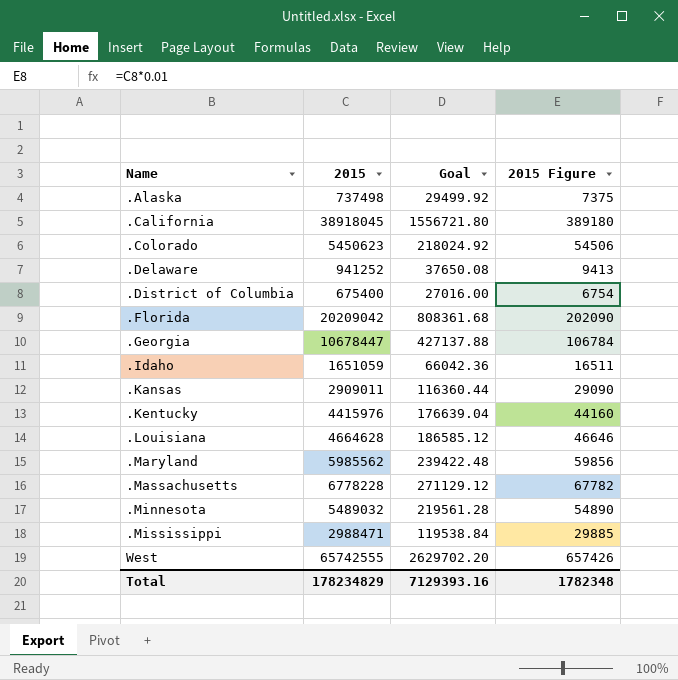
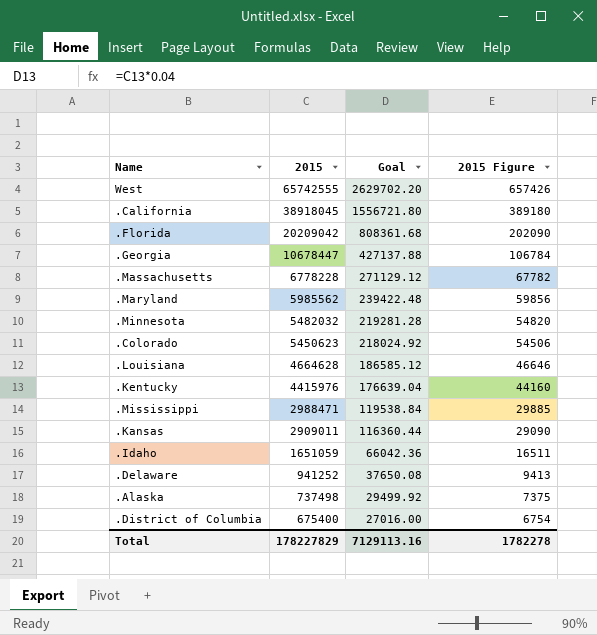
row order: Name ascending -> 2015 descending
.Minnesota | 2015: 5489032 -> 5482032
.Minnesota | Goal: 219561.28 -> 219281.28
.Minnesota | 2015 Figure: 54890 -> 54820
Total | 2015: 178234829 -> 178227829
Total | Goal: 7129393.16 -> 7129113.16
Total | 2015 Figure: 1782348 -> 1782278

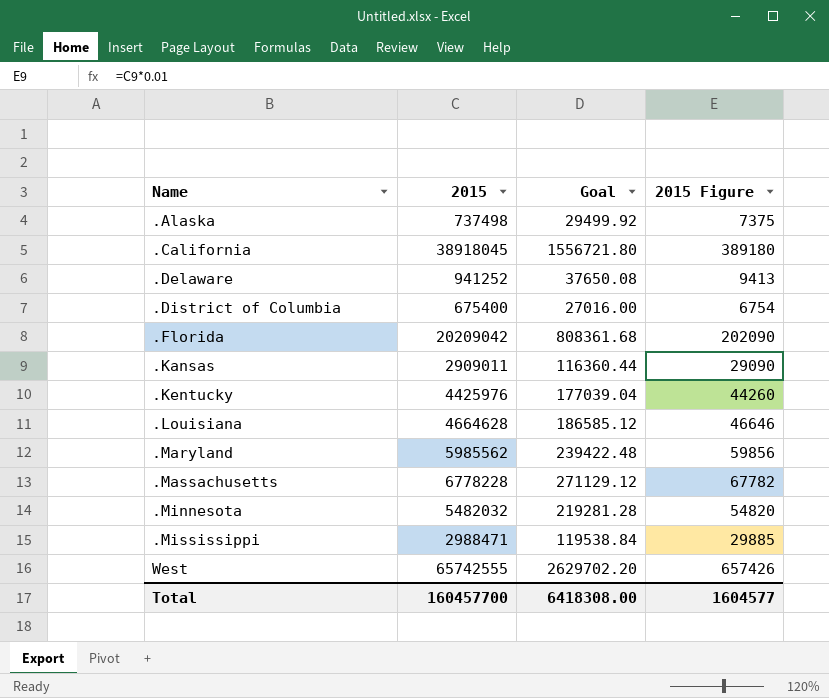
row order: 2015 descending -> Name ascending
row .Georgia: 10678447 | 427137.88 | 106784 -> none
row .Colorado: 5450623 | 218024.92 | 54506 -> none
row .Idaho: 1651059 | 66042.36 | 16511 -> none
.Kentucky | 2015: 4415976 -> 4425976
.Kentucky | Goal: 176639.04 -> 177039.04
.Kentucky | 2015 Figure: 44160 -> 44260
Total | 2015: 178227829 -> 160457700
Total | Goal: 7129113.16 -> 6418308.00
Total | 2015 Figure: 1782278 -> 1604577

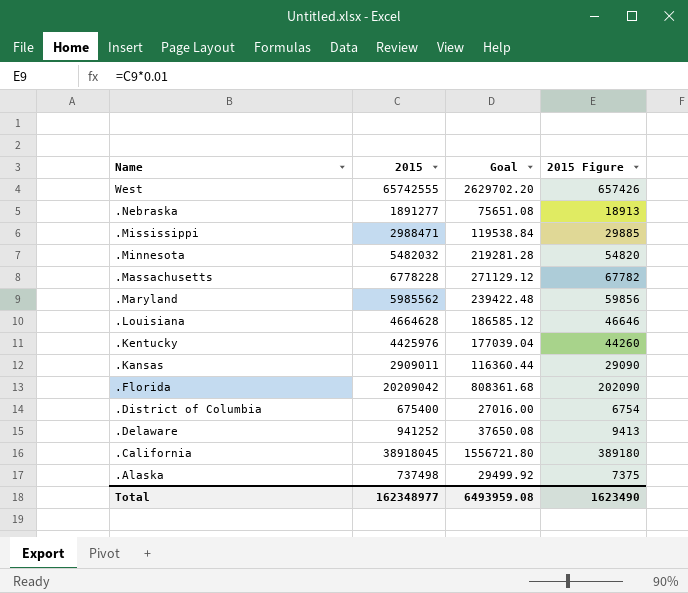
row order: Name ascending -> Name descending
row .Nebraska: none -> 1891277 | 75651.08 | 18913
Total | 2015: 160457700 -> 162348977
Total | Goal: 6418308.00 -> 6493959.08
Total | 2015 Figure: 1604577 -> 1623490

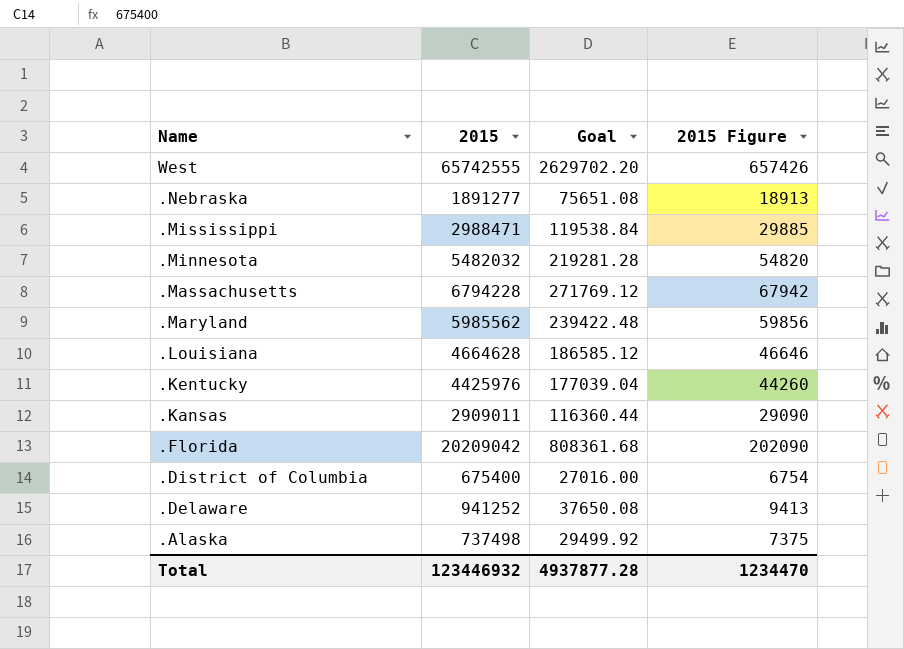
row .California: 38918045 | 1556721.80 | 389180 -> none
.Massachusetts | 2015: 6778228 -> 6794228
.Massachusetts | Goal: 271129.12 -> 271769.12
.Massachusetts | 2015 Figure: 67782 -> 67942
Total | 2015: 162348977 -> 123446932
Total | Goal: 6493959.08 -> 4937877.28
Total | 2015 Figure: 1623490 -> 1234470

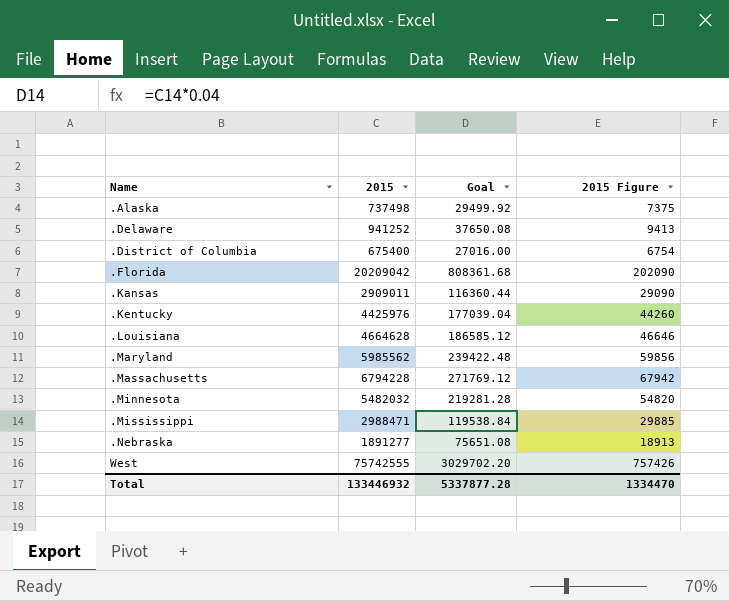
row order: Name descending -> Name ascending
West | 2015: 65742555 -> 75742555
West | Goal: 2629702.20 -> 3029702.20
West | 2015 Figure: 657426 -> 757426
Total | 2015: 123446932 -> 133446932
Total | Goal: 4937877.28 -> 5337877.28
Total | 2015 Figure: 1234470 -> 1334470

